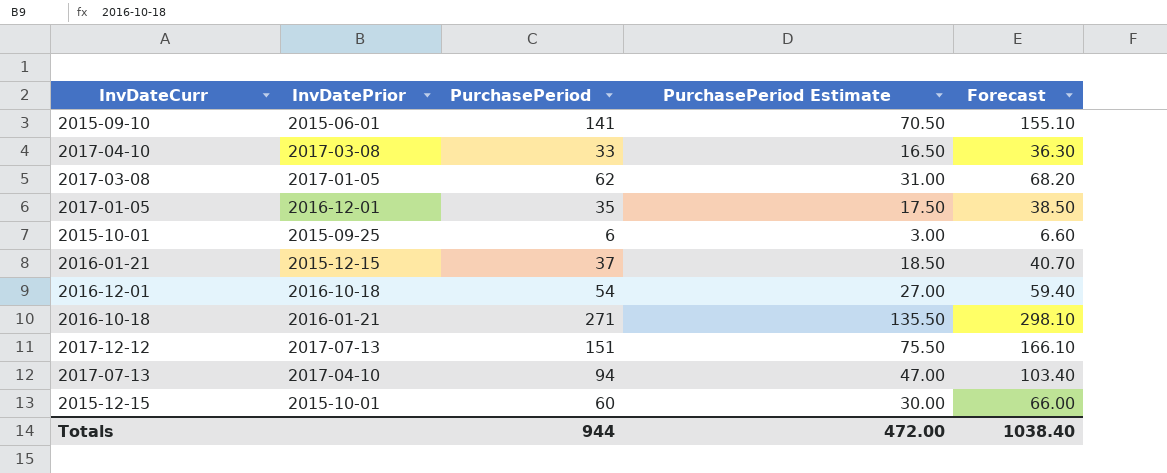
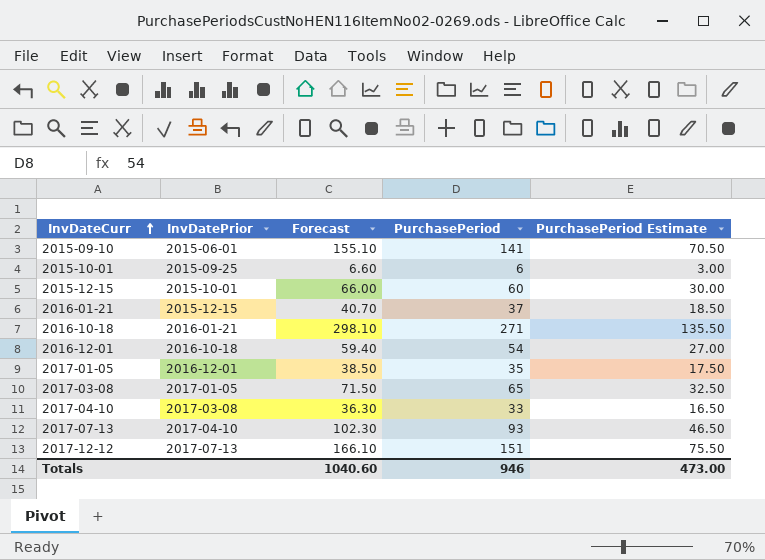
row order: none -> InvDateCurr ascending
column Forecast | position: 5 -> 3
2017-03-08 | Forecast: 68.20 -> 71.50
2017-03-08 | PurchasePeriod: 62 -> 65
2017-03-08 | PurchasePeriod Estimate: 31.00 -> 32.50
2017-07-13 | Forecast: 103.40 -> 102.30
2017-07-13 | PurchasePeriod: 94 -> 93
2017-07-13 | PurchasePeriod Estimate: 47.00 -> 46.50
Totals | Forecast: 1038.40 -> 1040.60
Totals | PurchasePeriod: 944 -> 946
Totals | PurchasePeriod Estimate: 472.00 -> 473.00

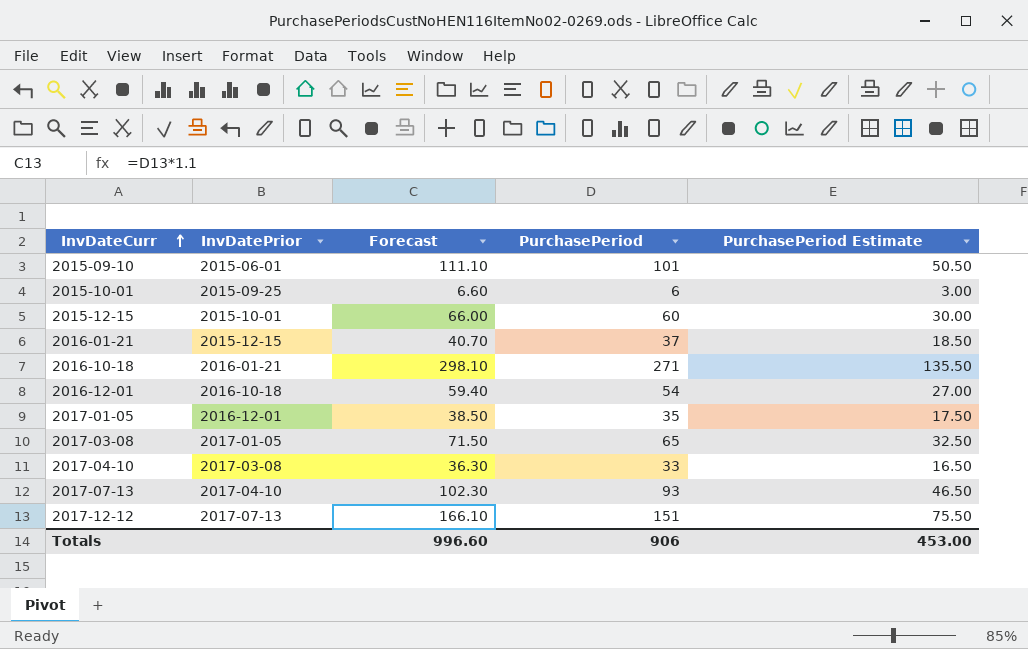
2015-09-10 | Forecast: 155.10 -> 111.10
2015-09-10 | PurchasePeriod: 141 -> 101
2015-09-10 | PurchasePeriod Estimate: 70.50 -> 50.50
Totals | Forecast: 1040.60 -> 996.60
Totals | PurchasePeriod: 946 -> 906
Totals | PurchasePeriod Estimate: 473.00 -> 453.00

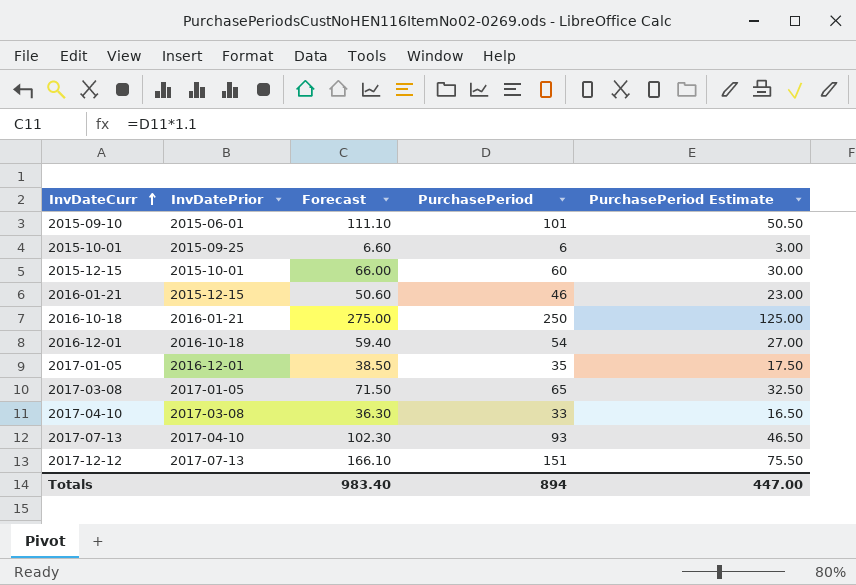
2016-01-21 | Forecast: 40.70 -> 50.60
2016-01-21 | PurchasePeriod: 37 -> 46
2016-01-21 | PurchasePeriod Estimate: 18.50 -> 23.00
2016-10-18 | Forecast: 298.10 -> 275.00
2016-10-18 | PurchasePeriod: 271 -> 250
2016-10-18 | PurchasePeriod Estimate: 135.50 -> 125.00
Totals | Forecast: 996.60 -> 983.40
Totals | PurchasePeriod: 906 -> 894
Totals | PurchasePeriod Estimate: 453.00 -> 447.00

